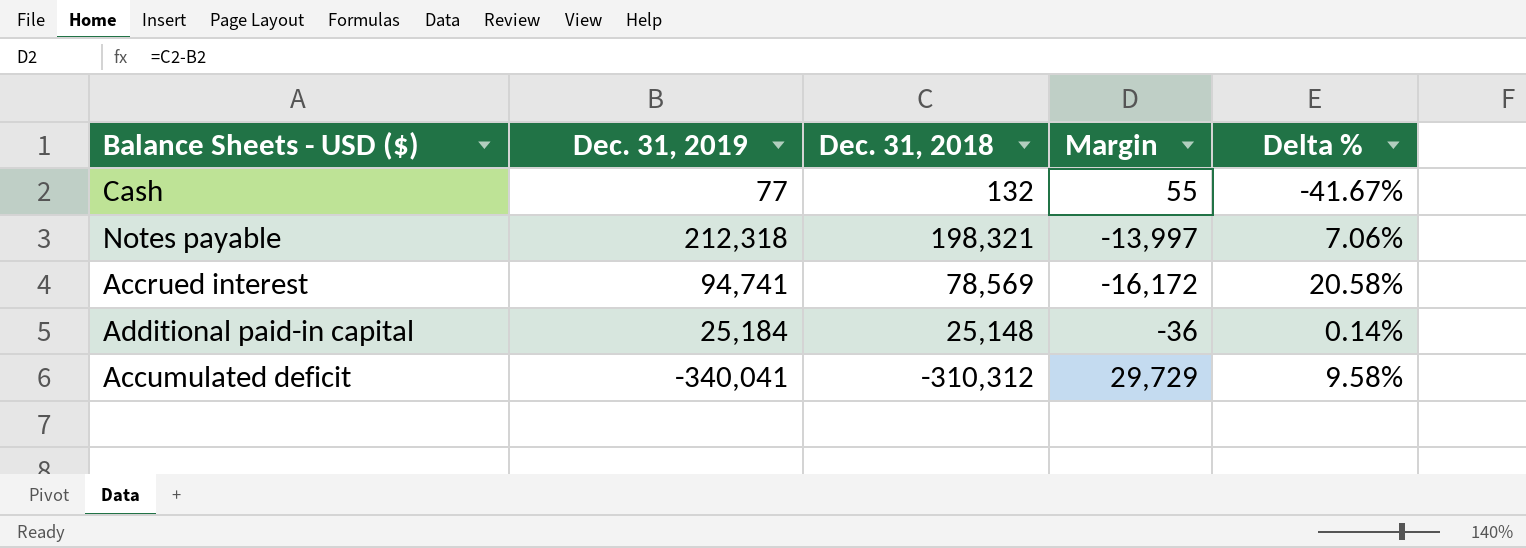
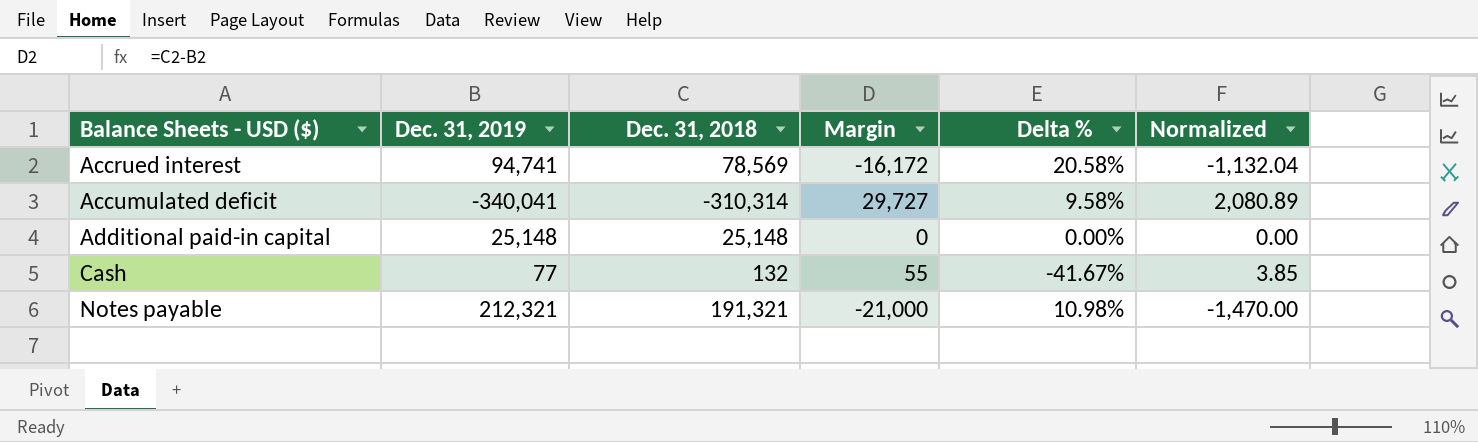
row order: none -> Balance Sheets - USD ($) ascending
column Normalized | formula: none -> [Margin] * 0.07
Accumulated deficit | Dec. 31, 2018: -310,312 -> -310,314
Accumulated deficit | Margin: 29,729 -> 29,727
Additional paid-in capital | Dec. 31, 2019: 25,184 -> 25,148
Additional paid-in capital | Margin: -36 -> 0
Additional paid-in capital | Delta %: 0.14% -> 0.00%
Notes payable | Dec. 31, 2019: 212,318 -> 212,321
Notes payable | Dec. 31, 2018: 198,321 -> 191,321
Notes payable | Margin: -13,997 -> -21,000
Notes payable | Delta %: 7.06% -> 10.98%

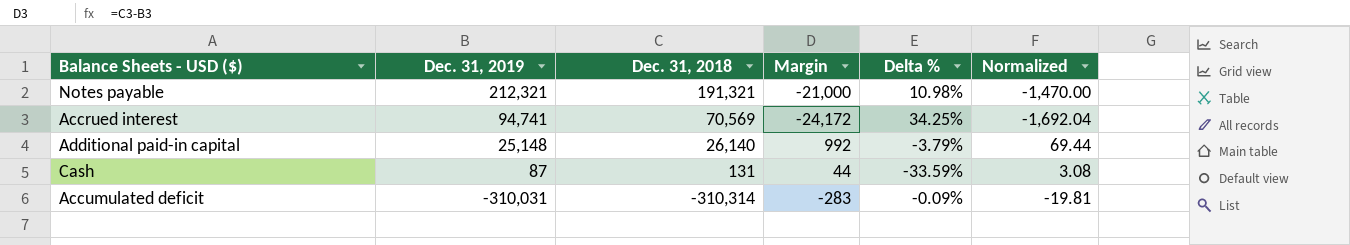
row order: Balance Sheets - USD ($) ascending -> Dec. 31, 2019 descending
Accrued interest | Dec. 31, 2018: 78,569 -> 70,569
Accrued interest | Margin: -16,172 -> -24,172
Accrued interest | Delta %: 20.58% -> 34.25%
Accrued interest | Normalized: -1,132.04 -> -1,692.04
Additional paid-in capital | Dec. 31, 2018: 25,148 -> 26,140
Additional paid-in capital | Margin: 0 -> 992
Additional paid-in capital | Delta %: 0.00% -> -3.79%
Additional paid-in capital | Normalized: 0.00 -> 69.44
Cash | Dec. 31, 2019: 77 -> 87
Cash | Dec. 31, 2018: 132 -> 131
Cash | Margin: 55 -> 44
Cash | Delta %: -41.67% -> -33.59%
Cash | Normalized: 3.85 -> 3.08
Accumulated deficit | Dec. 31, 2019: -340,041 -> -310,031
Accumulated deficit | Margin: 29,727 -> -283
Accumulated deficit | Delta %: 9.58% -> -0.09%
Accumulated deficit | Normalized: 2,080.89 -> -19.81

